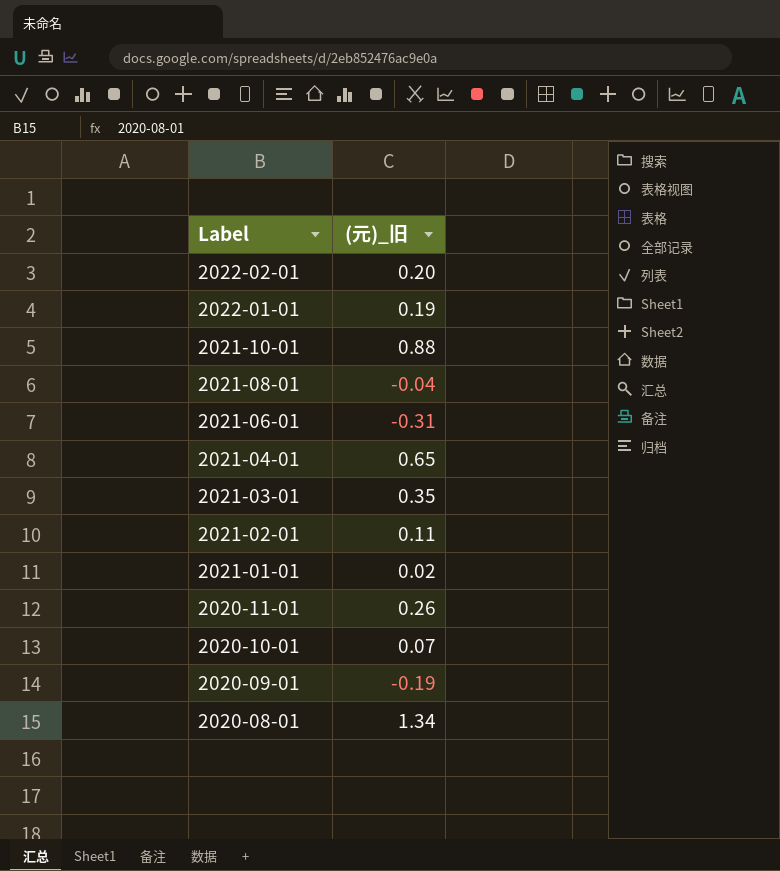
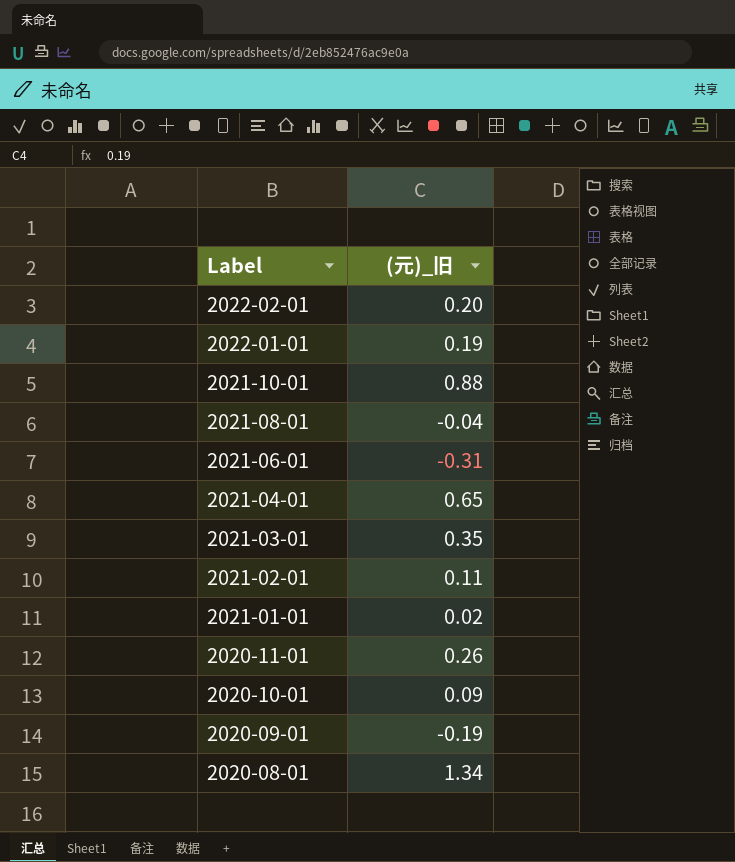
2020-10-01 | (元)_旧: 0.07 -> 0.09

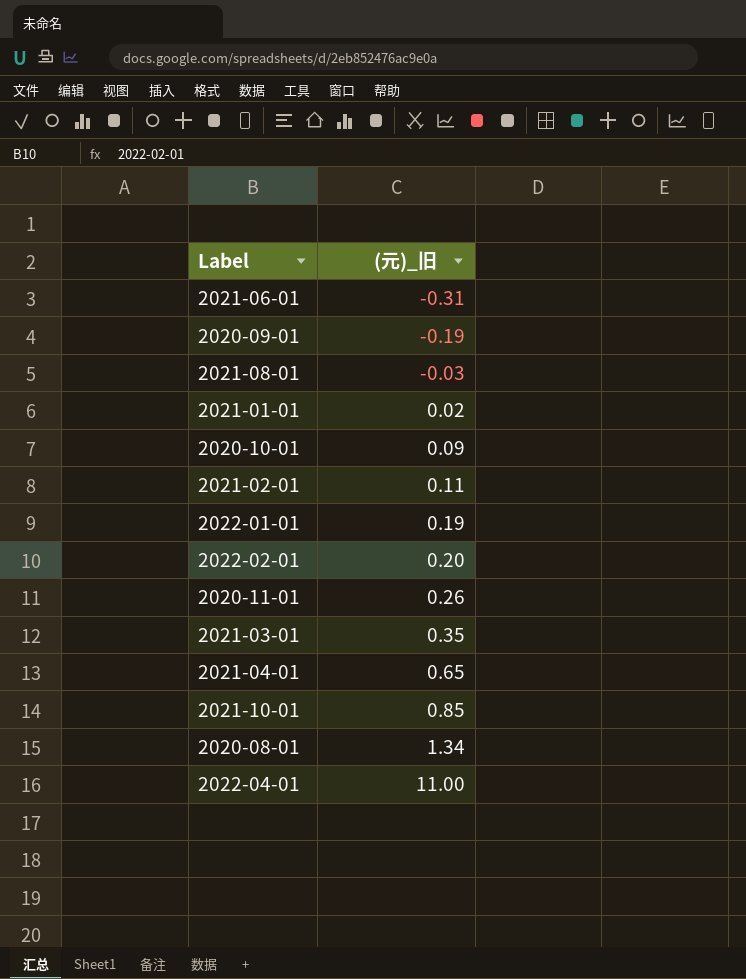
row order: Label descending -> (元)_旧 ascending
2021-08-01 | (元)_旧: -0.04 -> -0.03
2021-10-01 | (元)_旧: 0.88 -> 0.85
row 2022-04-01: none -> 11.00

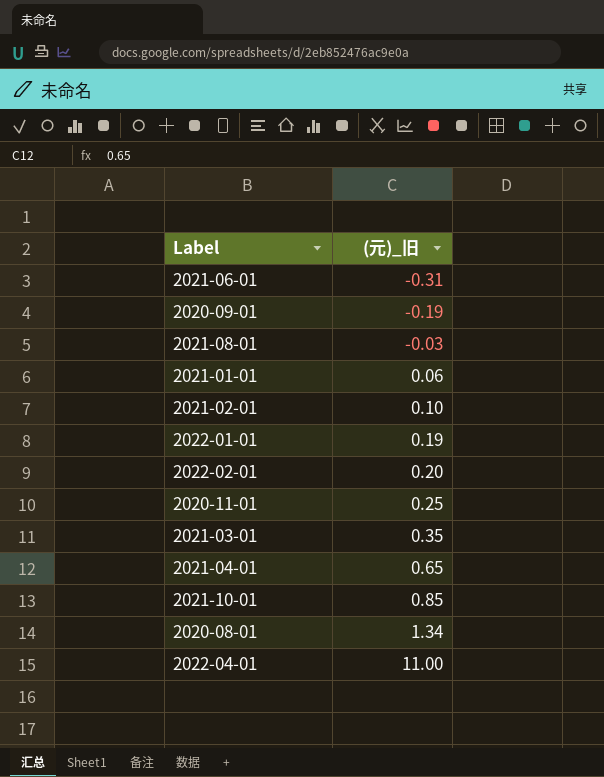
row 2020-10-01: 0.09 -> none
2021-01-01 | (元)_旧: 0.02 -> 0.06
2021-02-01 | (元)_旧: 0.11 -> 0.10
2020-11-01 | (元)_旧: 0.26 -> 0.25

